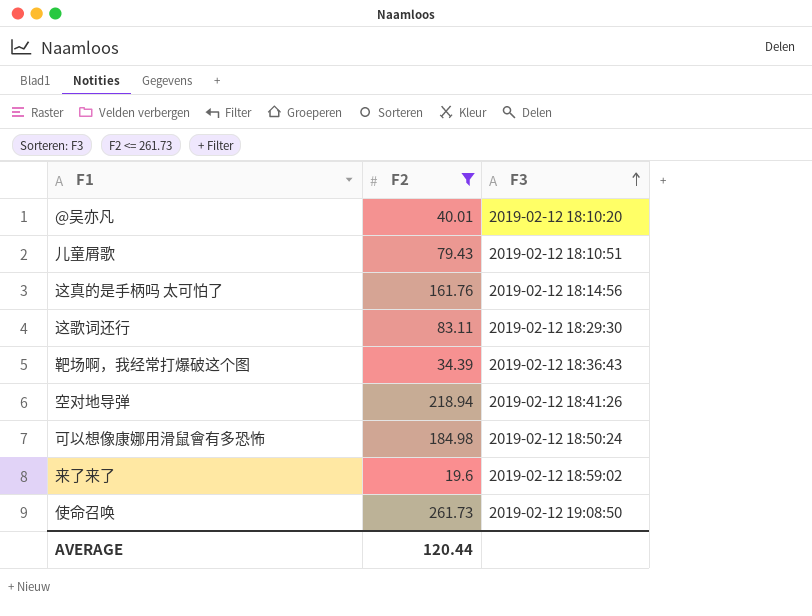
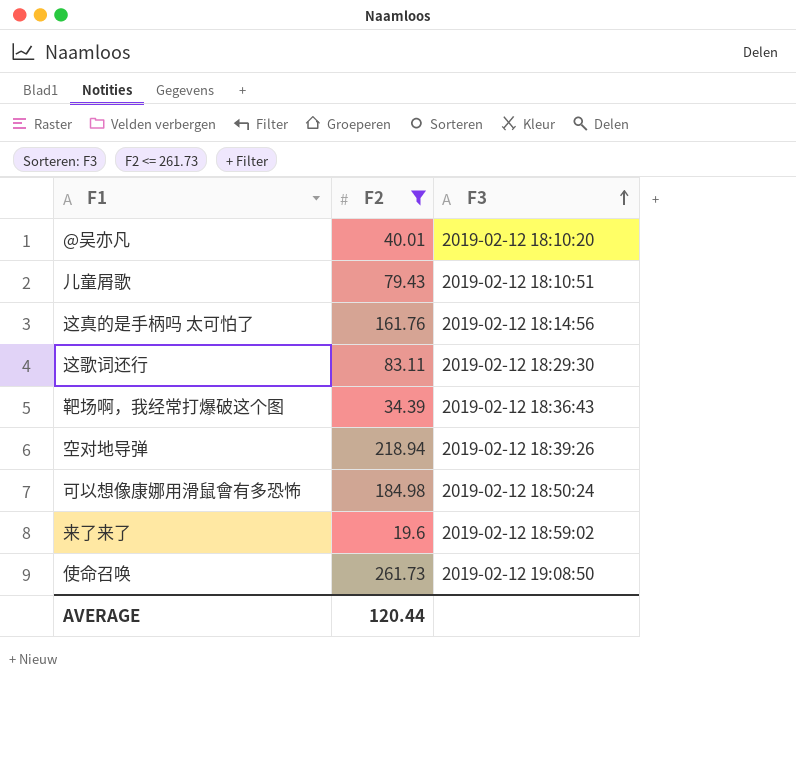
空对地导弹 | F3: 2019-02-12 18:41:26 -> 2019-02-12 18:39:26

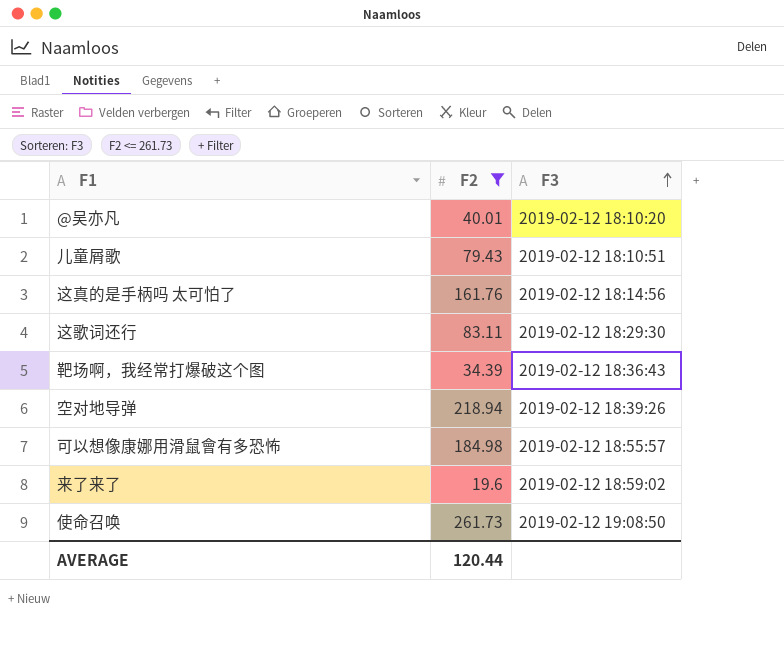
可以想像康娜用滑鼠會有多恐怖 | F3: 2019-02-12 18:50:24 -> 2019-02-12 18:55:57

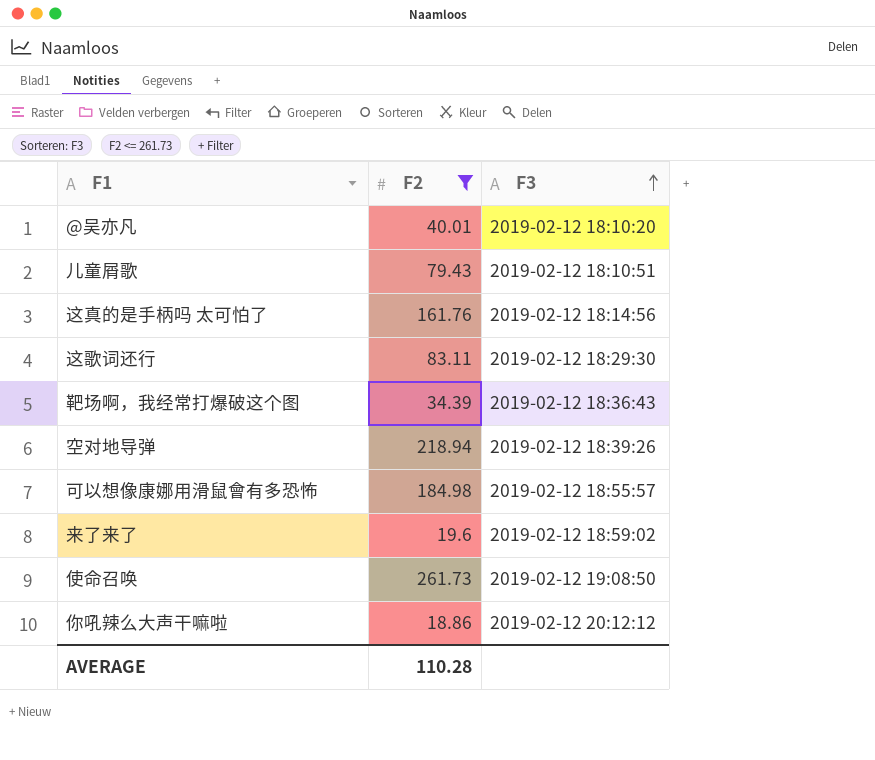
row 你吼辣么大声干嘛啦: none -> 18.86 | 2019-02-12 20:12:12
AVERAGE | F2: 120.44 -> 110.28

